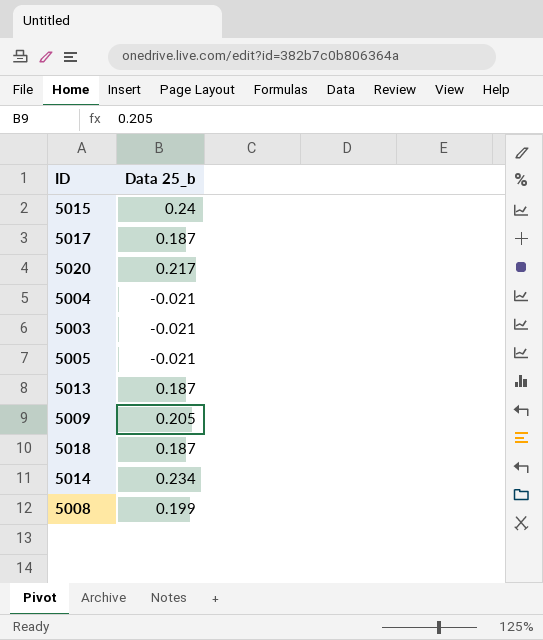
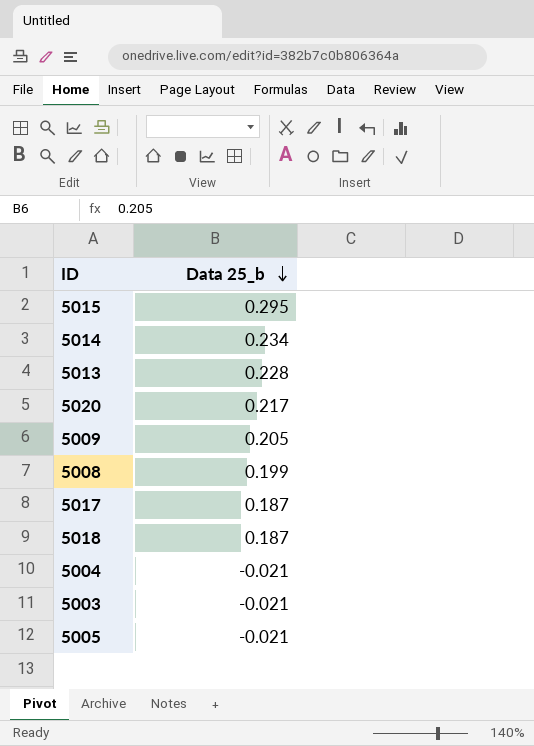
row order: none -> Data 25_b descending
5015 | Data 25_b: 0.24 -> 0.295
5013 | Data 25_b: 0.187 -> 0.228

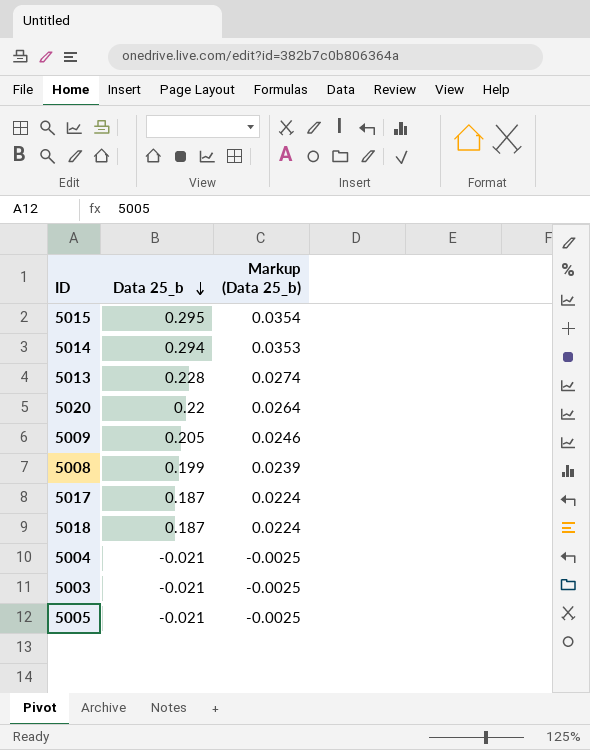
column Markup (Data 25_b) | formula: none -> [Data 25_b] * 0.12
5014 | Data 25_b: 0.234 -> 0.294
5020 | Data 25_b: 0.217 -> 0.22

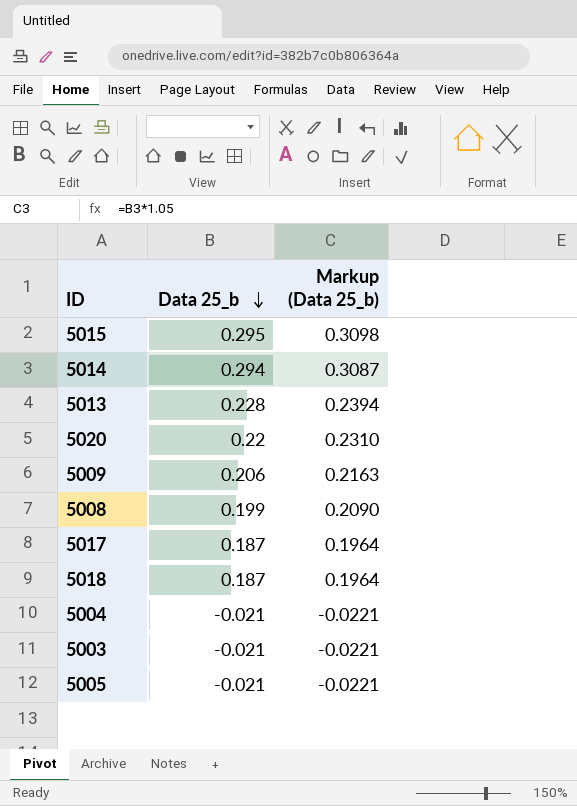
column Markup (Data 25_b) | formula: [Data 25_b] * 0.12 -> [Data 25_b] * 1.05
5009 | Data 25_b: 0.205 -> 0.206

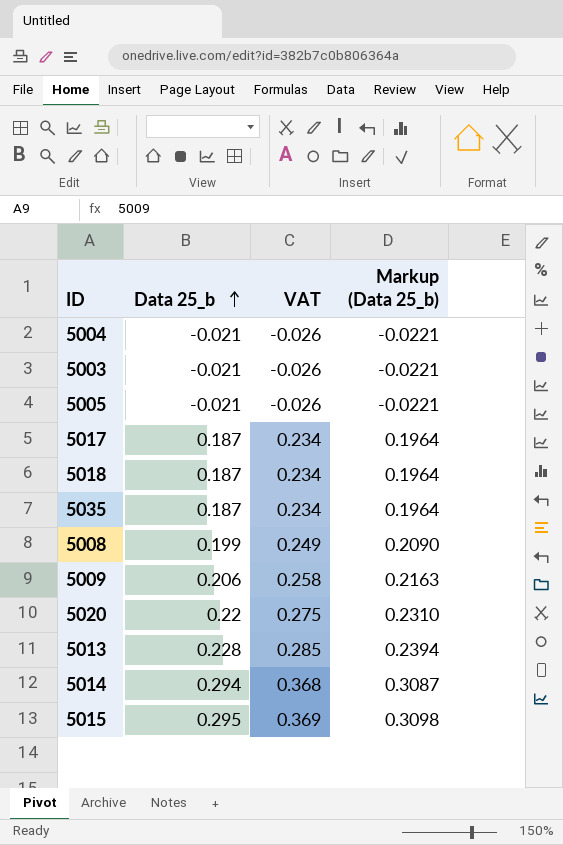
row order: Data 25_b descending -> Data 25_b ascending
column VAT | formula: none -> [Data 25_b] * 1.25
row 5035: none -> 0.187 | 0.234 | 0.1964

